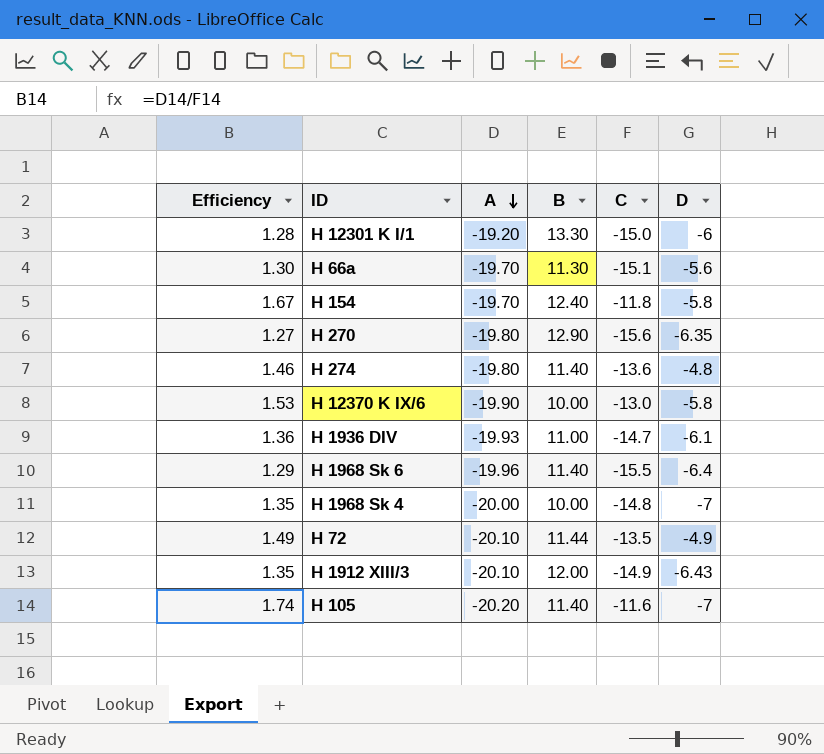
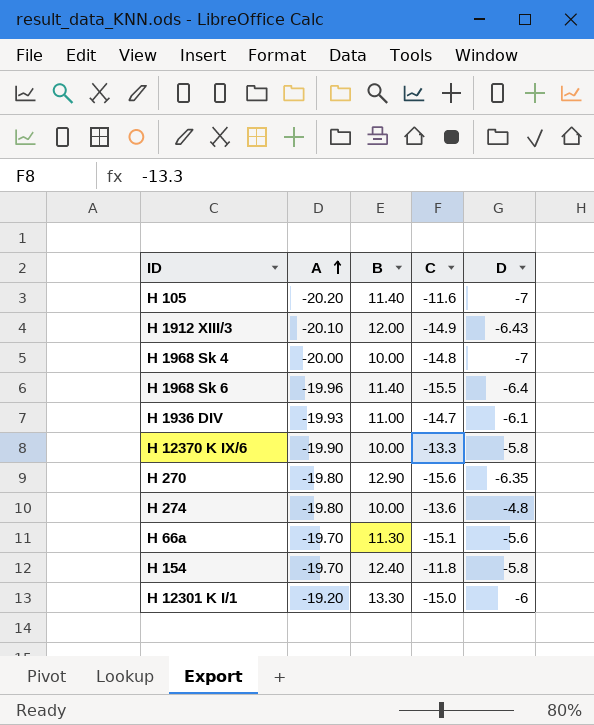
row order: A descending -> A ascending
column Efficiency | formula: [A] / [C] -> none
row H 72: 1.49 | -20.10 | 11.44 | -13.5 | -4.9 -> none
H 12370 K IX/6 | C: -13.0 -> -13.3
H 274 | B: 11.40 -> 10.00

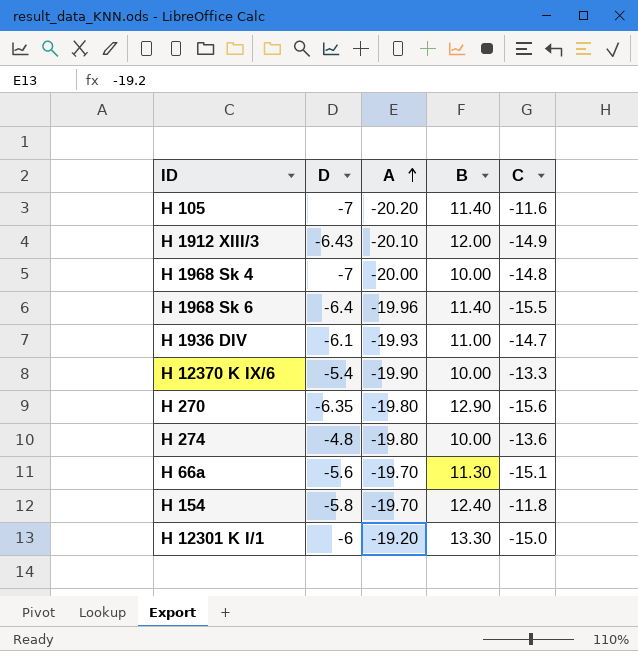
column D | position: 5 -> 2
H 12370 K IX/6 | D: -5.8 -> -5.4

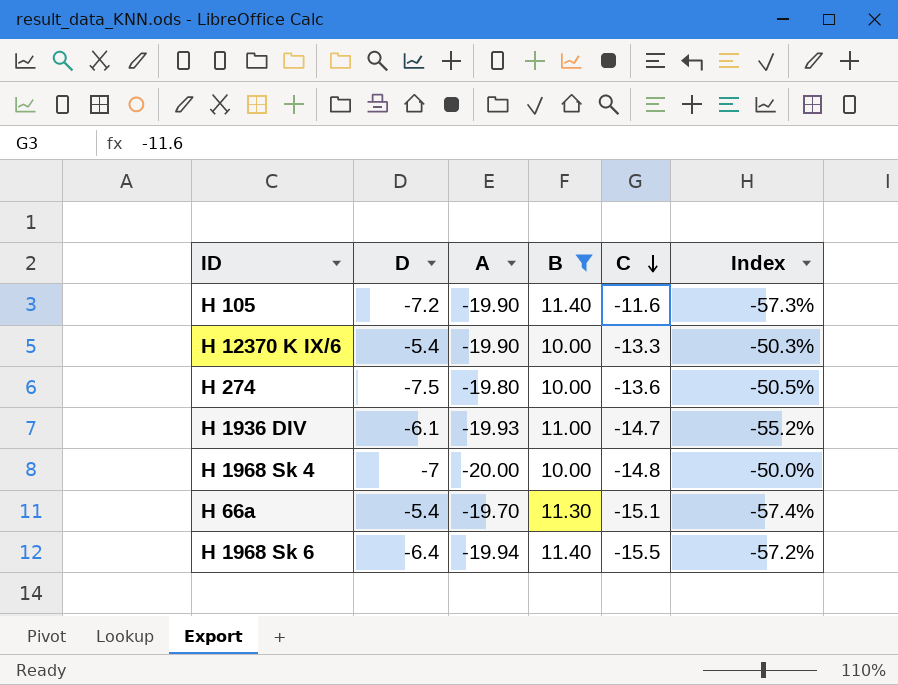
filter: none -> B <= 11.40
row order: A ascending -> C descending
column Index | formula: none -> [B] / [A]
H 105 | D: -7 -> -7.2
H 105 | A: -20.20 -> -19.90
H 274 | D: -4.8 -> -7.5
H 66a | D: -5.6 -> -5.4
H 1968 Sk 6 | A: -19.96 -> -19.94

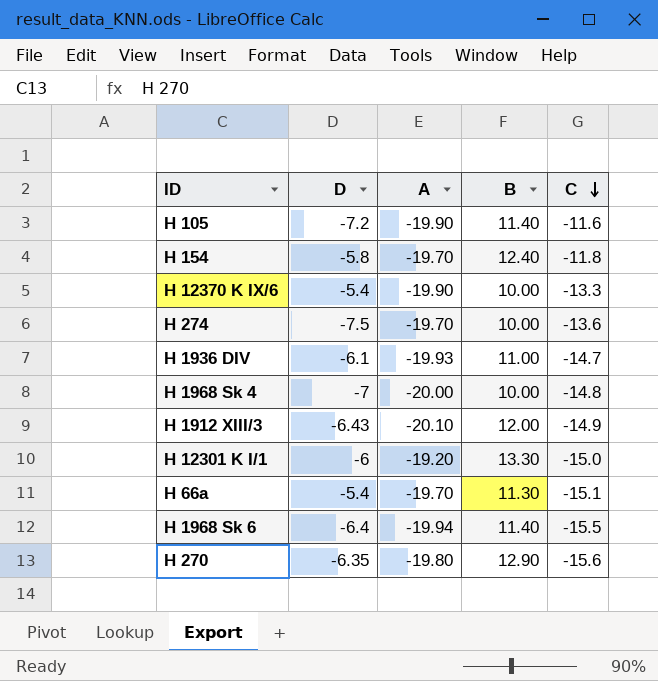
filter: B <= 11.40 -> none
column Index | formula: [B] / [A] -> none
H 274 | A: -19.80 -> -19.70

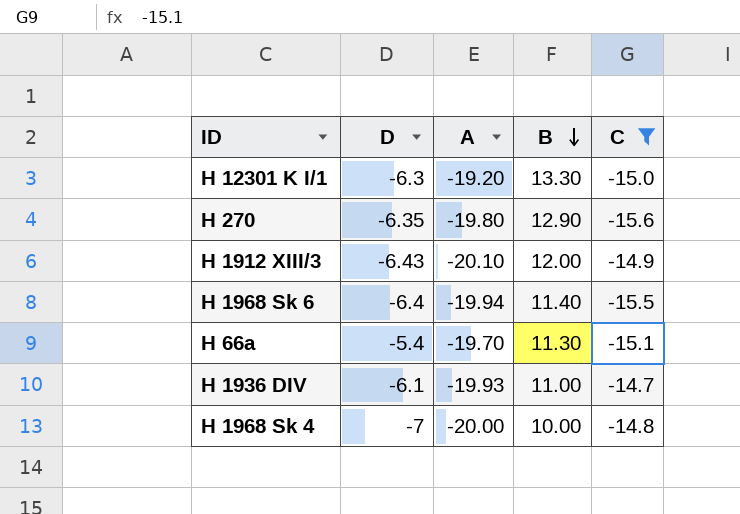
filter: none -> C <= -14.7
row order: C descending -> B descending
H 12301 K I/1 | D: -6 -> -6.3

